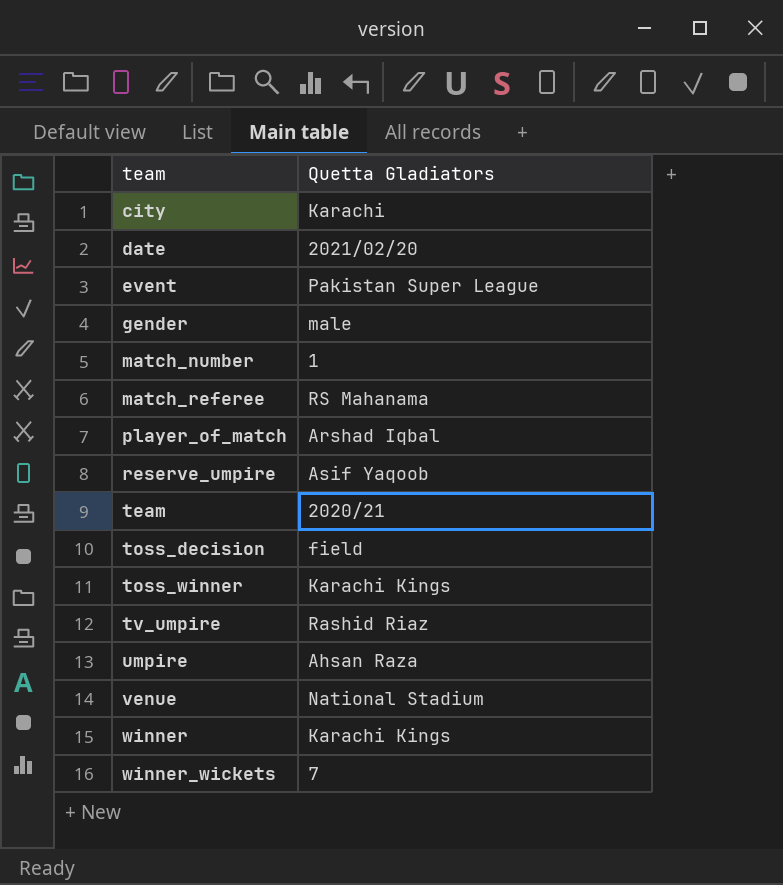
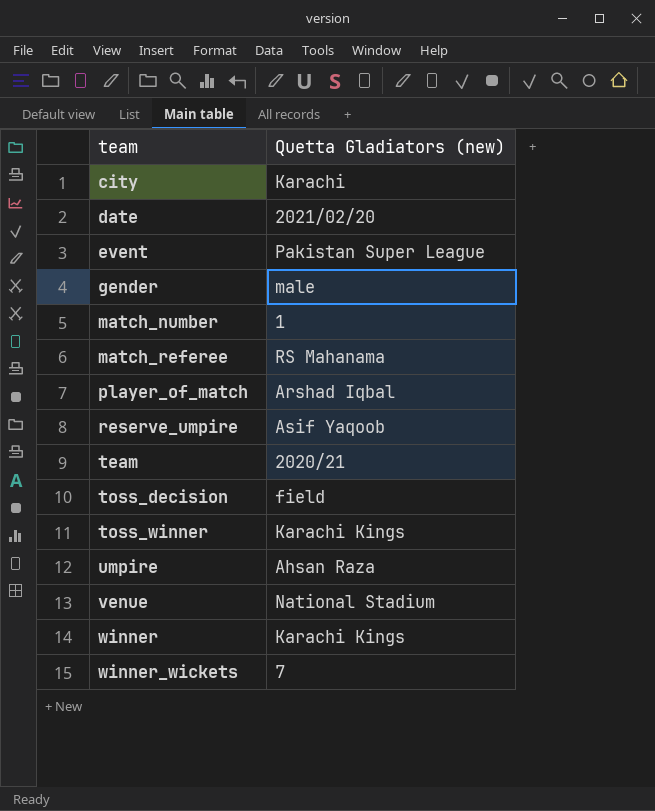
column name: Quetta Gladiators -> Quetta Gladiators (new)
row tv_umpire: Rashid Riaz -> none

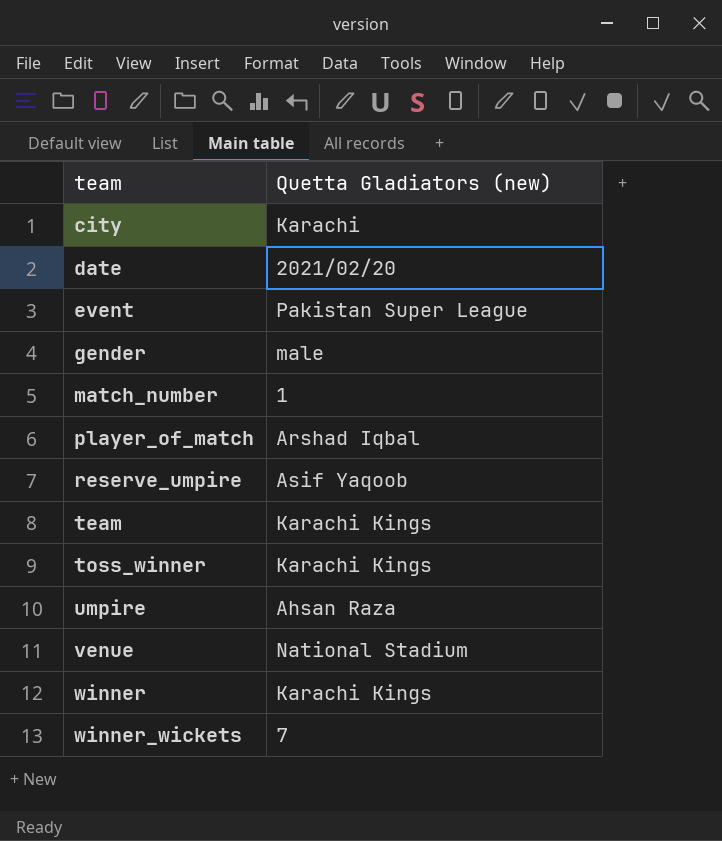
row match_referee: RS Mahanama -> none
row toss_decision: field -> none
team | Quetta Gladiators (new): 2020/21 -> Karachi Kings

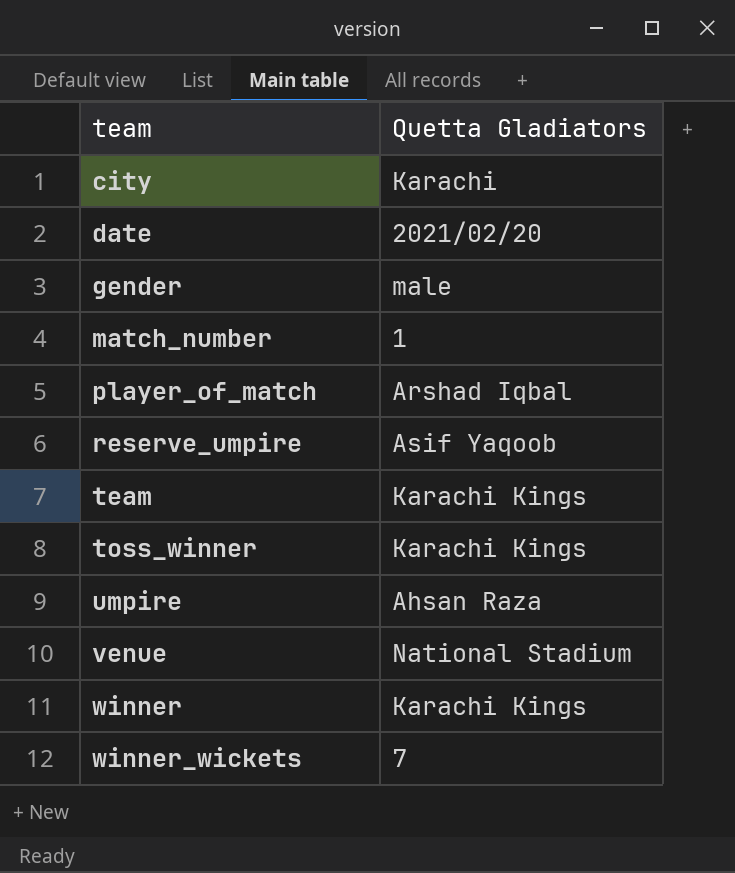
column name: Quetta Gladiators (new) -> Quetta Gladiators
row event: Pakistan Super League -> none

